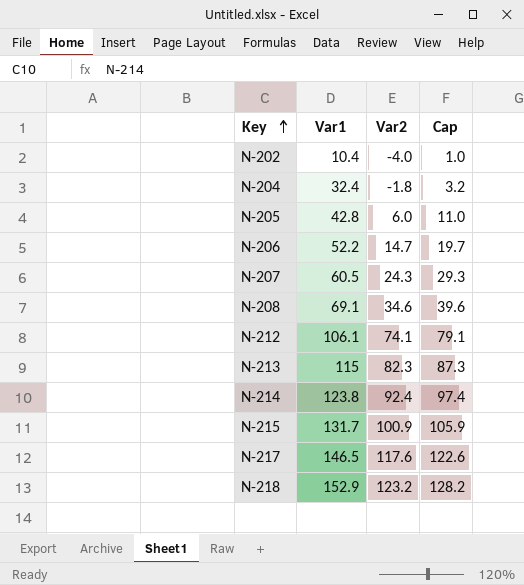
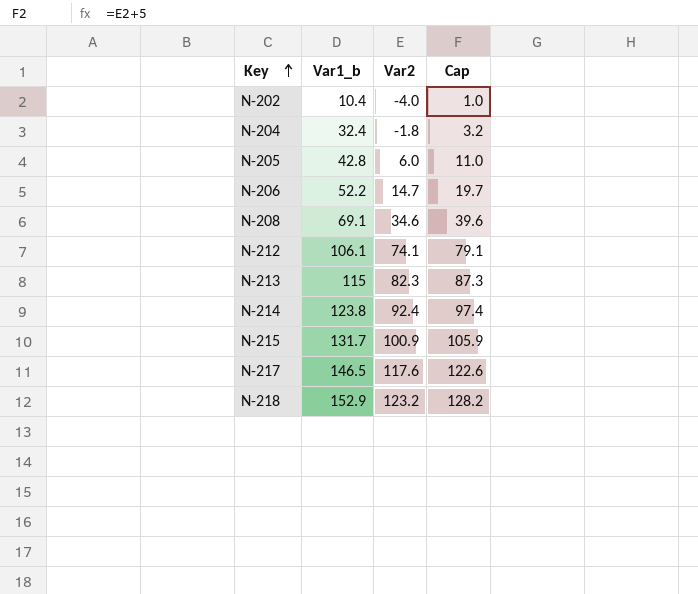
column name: Var1 -> Var1_b
row N-207: 60.5 | 24.3 | 29.3 -> none

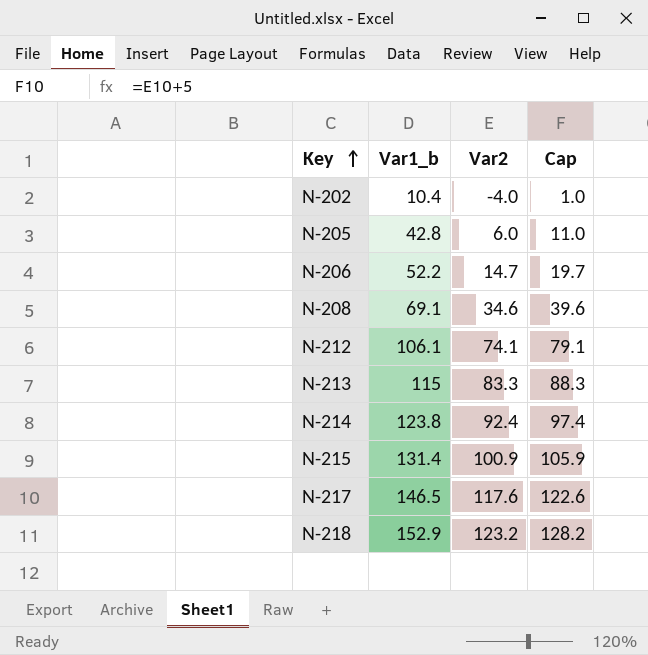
row N-204: 32.4 | -1.8 | 3.2 -> none
N-213 | Var2: 82.3 -> 83.3
N-213 | Cap: 87.3 -> 88.3
N-215 | Var1_b: 131.7 -> 131.4

